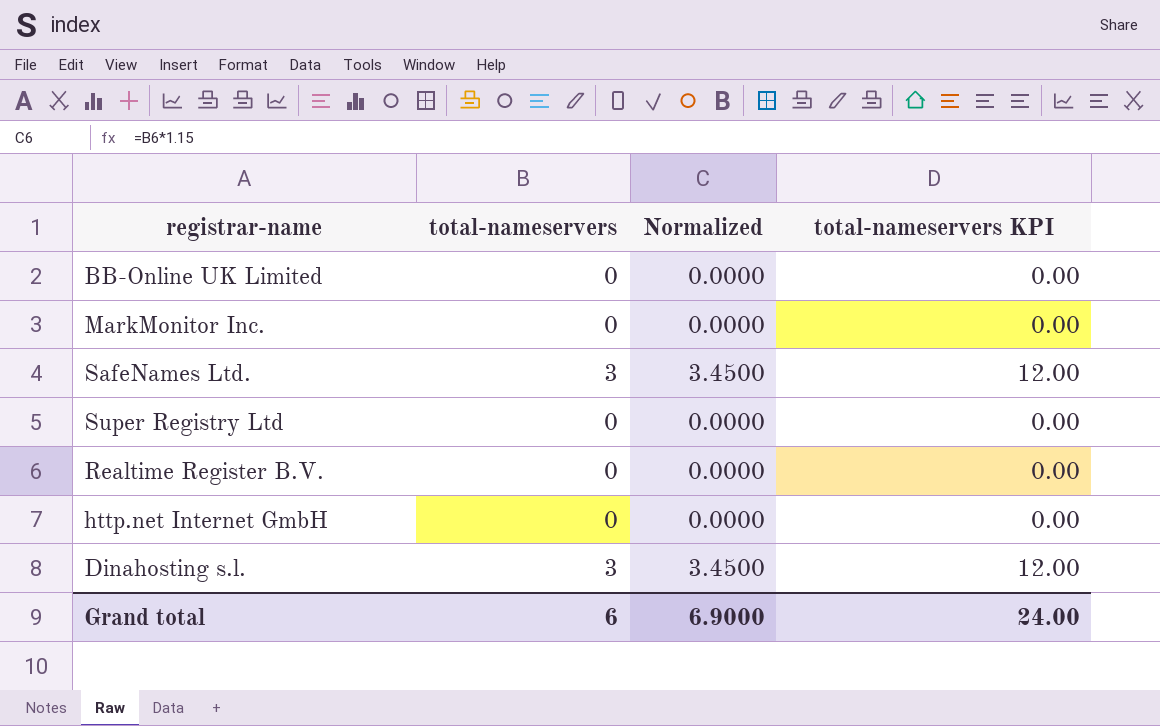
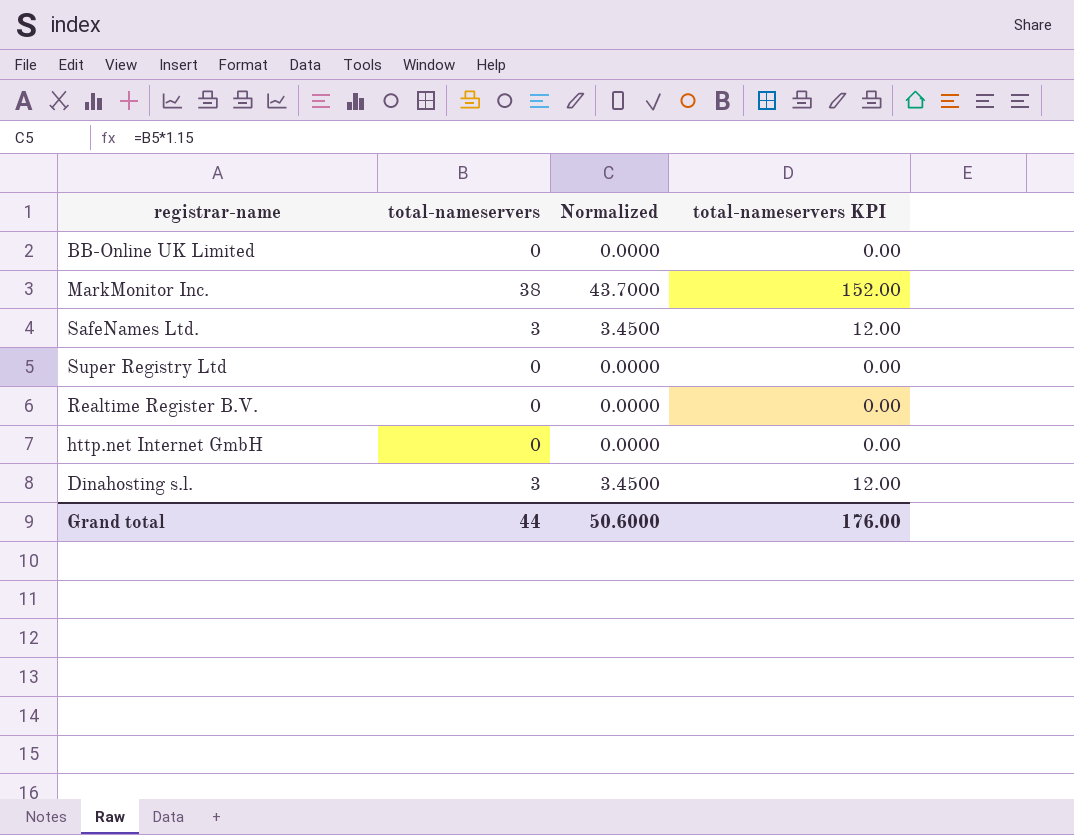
MarkMonitor Inc. | total-nameservers: 0 -> 38
MarkMonitor Inc. | Normalized: 0.0000 -> 43.7000
MarkMonitor Inc. | total-nameservers KPI: 0.00 -> 152.00
Grand total | total-nameservers: 6 -> 44
Grand total | Normalized: 6.9000 -> 50.6000
Grand total | total-nameservers KPI: 24.00 -> 176.00

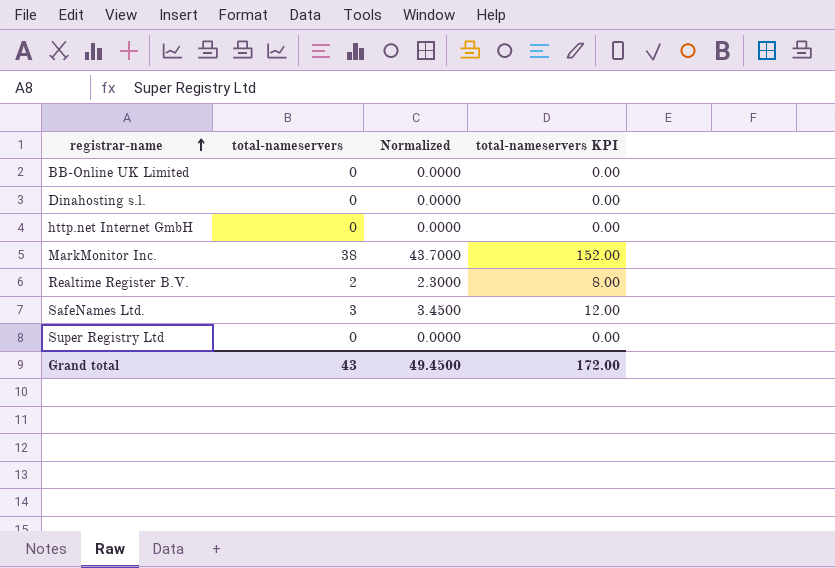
row order: none -> registrar-name ascending
Dinahosting s.l. | total-nameservers: 3 -> 0
Dinahosting s.l. | Normalized: 3.4500 -> 0.0000
Dinahosting s.l. | total-nameservers KPI: 12.00 -> 0.00
Realtime Register B.V. | total-nameservers: 0 -> 2
Realtime Register B.V. | Normalized: 0.0000 -> 2.3000
Realtime Register B.V. | total-nameservers KPI: 0.00 -> 8.00
Grand total | total-nameservers: 44 -> 43
Grand total | Normalized: 50.6000 -> 49.4500
Grand total | total-nameservers KPI: 176.00 -> 172.00

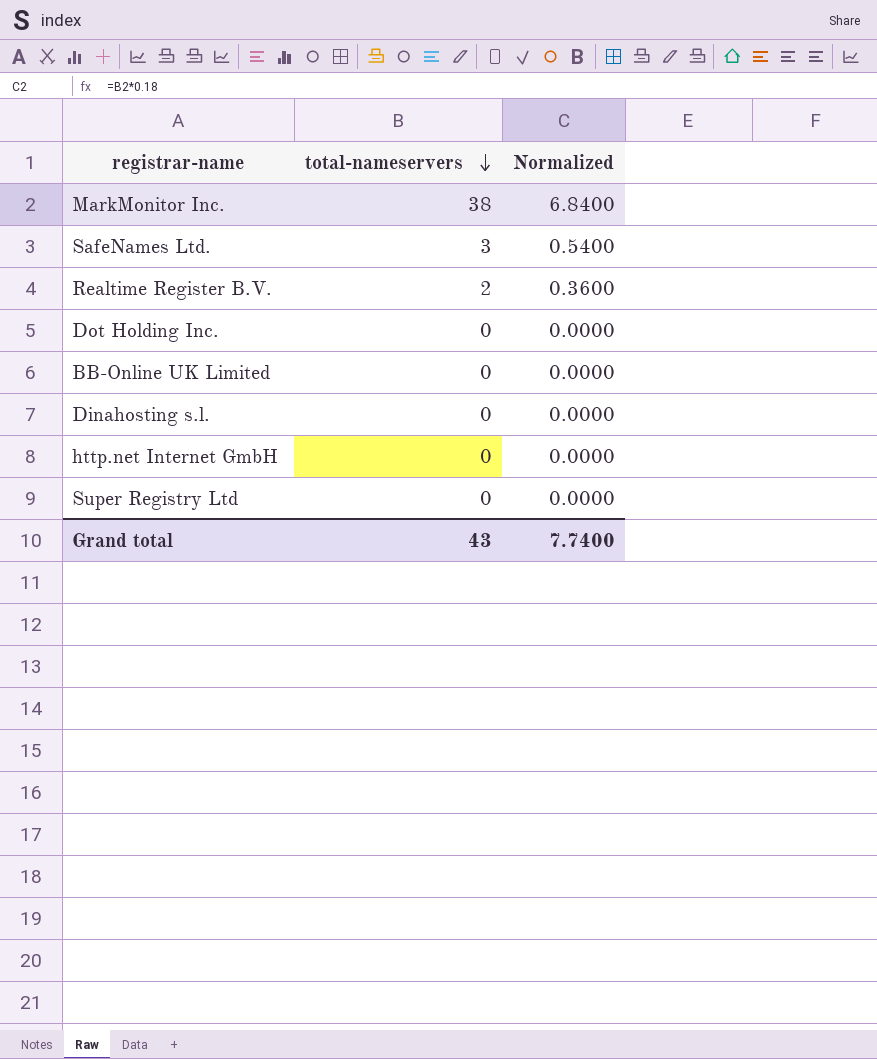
row order: registrar-name ascending -> total-nameservers descending
column total-nameservers KPI | formula: [total-nameservers] * 4 -> none
column Normalized | formula: [total-nameservers] * 1.15 -> [total-nameservers] * 0.18
row Dot Holding Inc.: none -> 0 | 0.0000
Grand total | Normalized: 49.4500 -> 7.7400

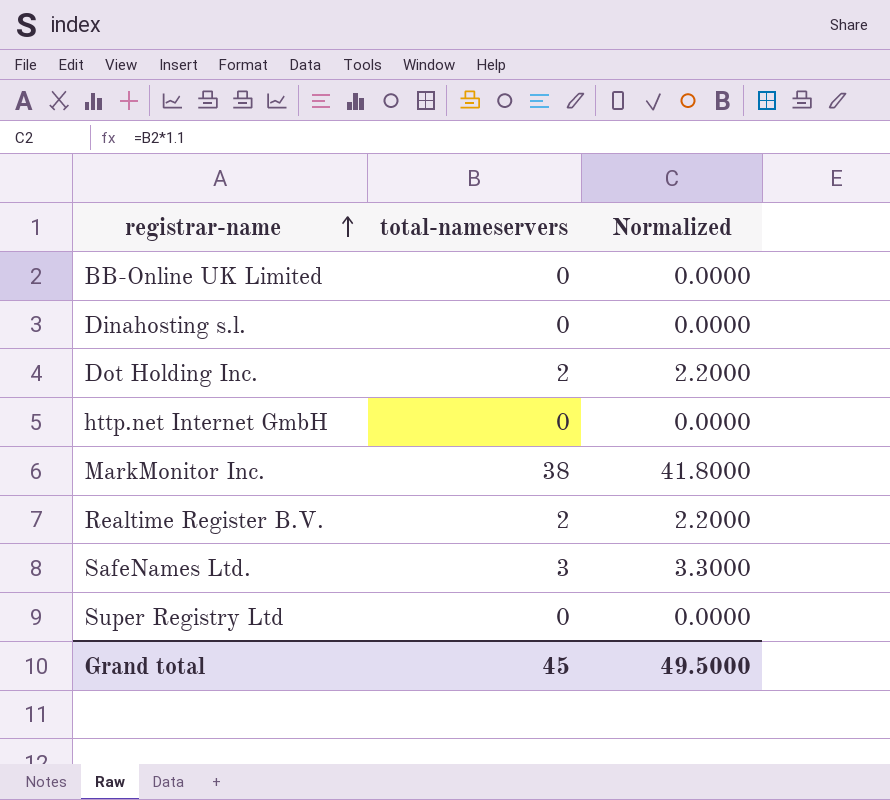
row order: total-nameservers descending -> registrar-name ascending
column Normalized | formula: [total-nameservers] * 0.18 -> [total-nameservers] * 1.1
Dot Holding Inc. | total-nameservers: 0 -> 2
Grand total | total-nameservers: 43 -> 45
Grand total | Normalized: 7.7400 -> 49.5000

